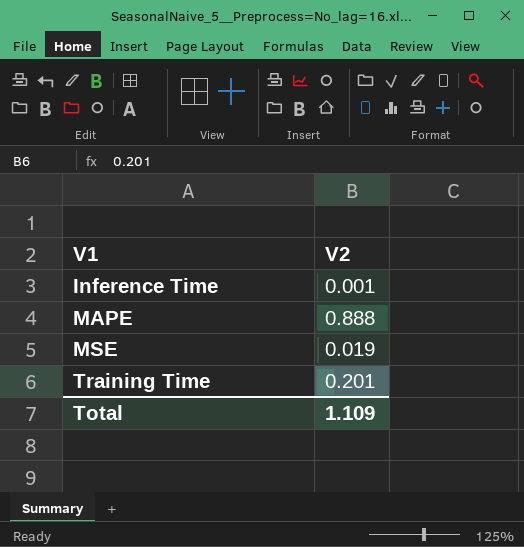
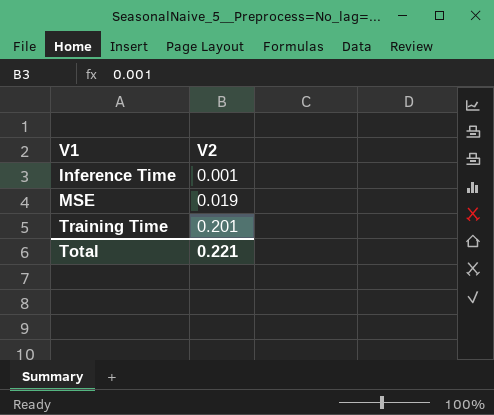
row MAPE: 0.888 -> none
Total | V2: 1.109 -> 0.221

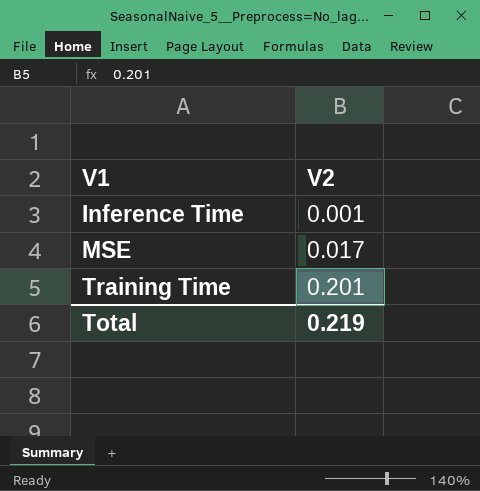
MSE | V2: 0.019 -> 0.017
Total | V2: 0.221 -> 0.219

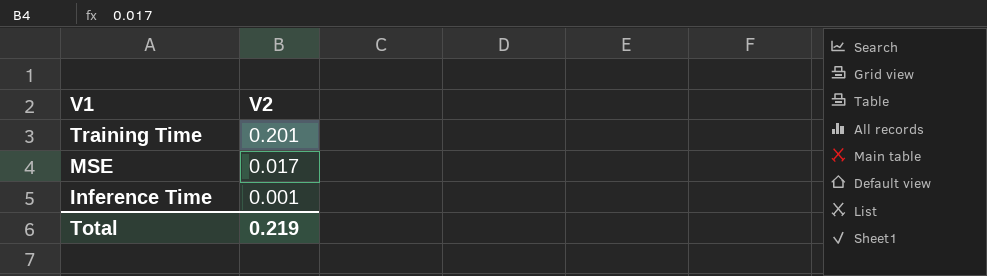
row order: V1 ascending -> V1 descending

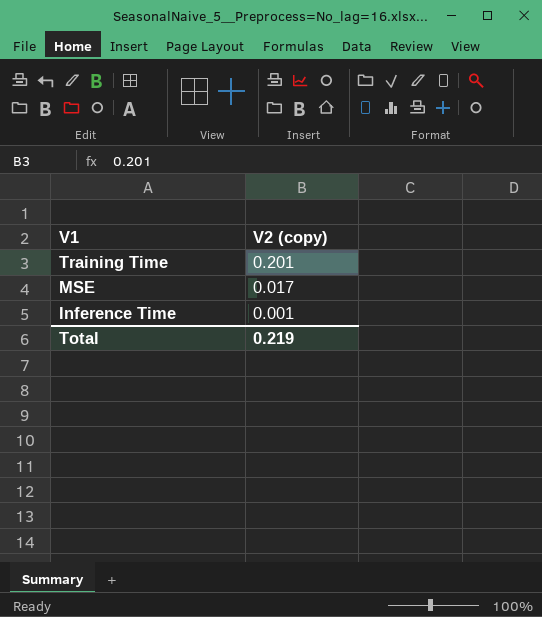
column name: V2 -> V2 (copy)

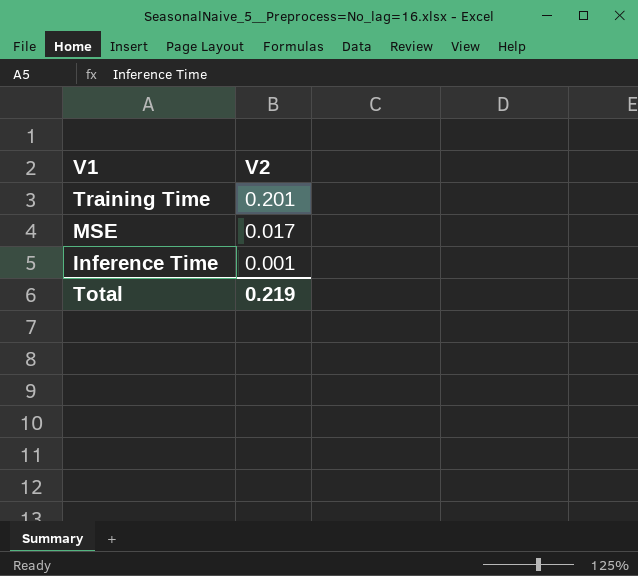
column name: V2 (copy) -> V2

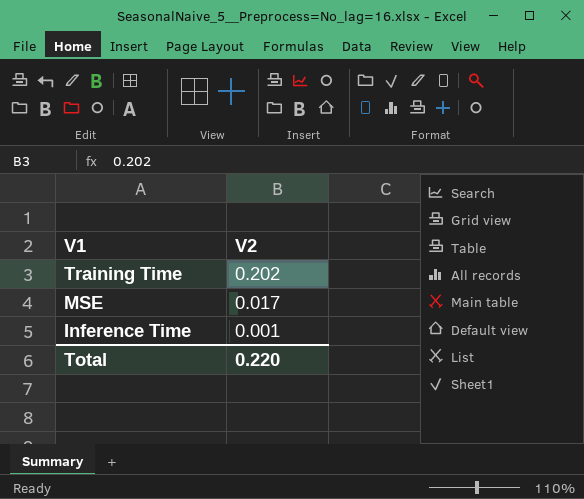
Training Time | V2: 0.201 -> 0.202
Total | V2: 0.219 -> 0.220

